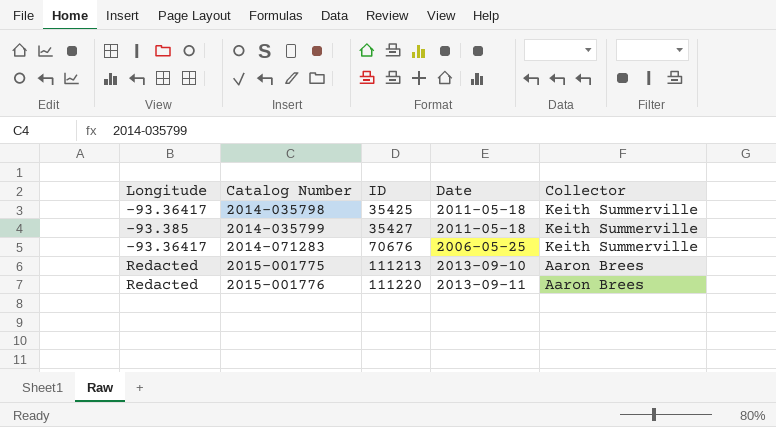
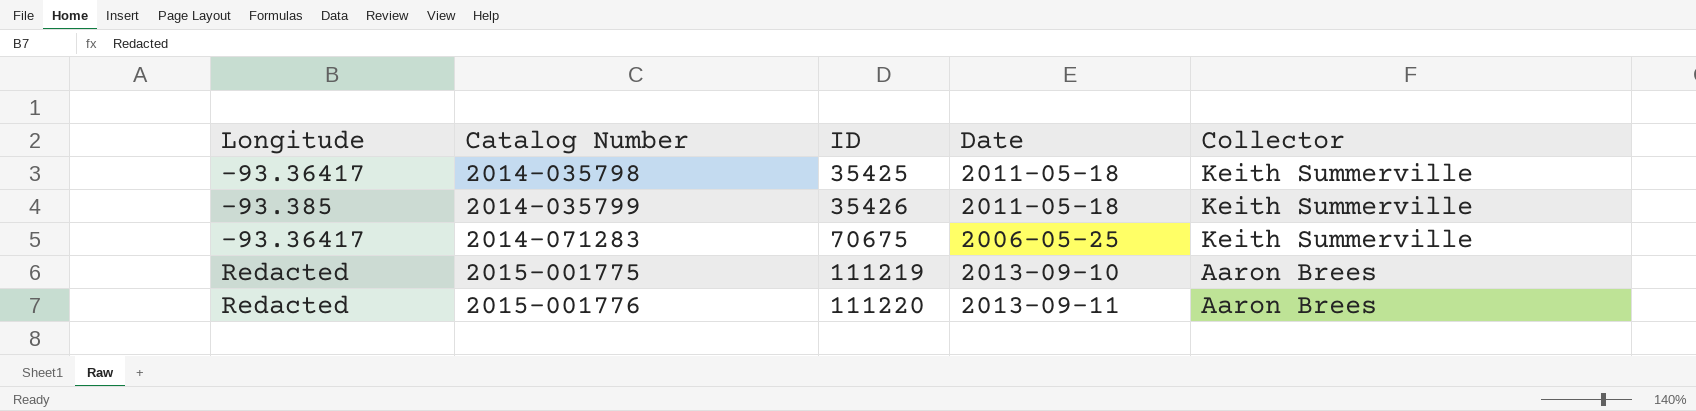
2014-035799 | ID: 35427 -> 35426
2014-071283 | ID: 70676 -> 70675
2015-001775 | ID: 111213 -> 111219

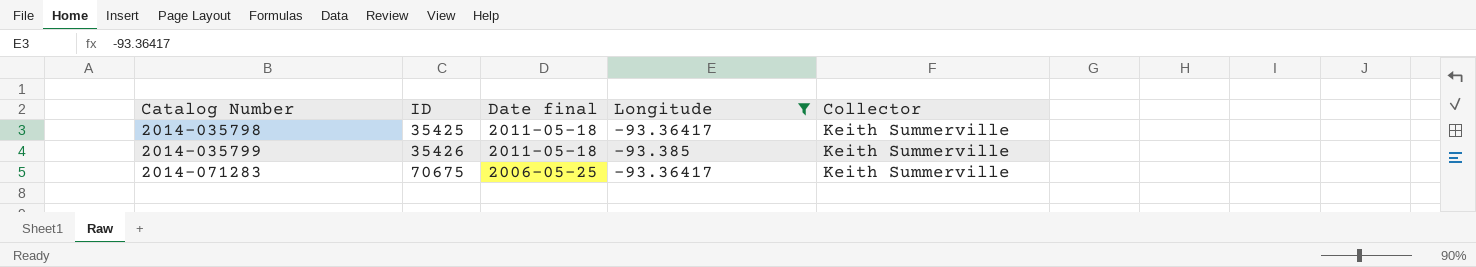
filter: none -> Longitude != Redacted
column name: Date -> Date final
column Longitude | position: 1 -> 4

